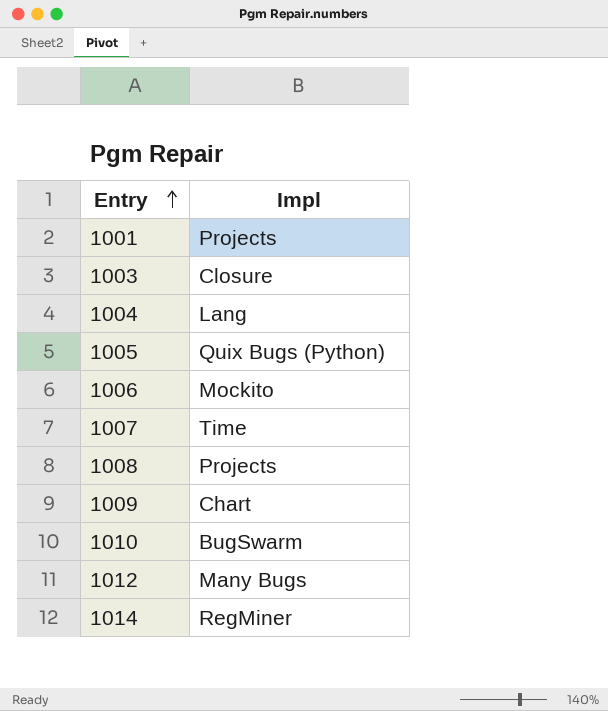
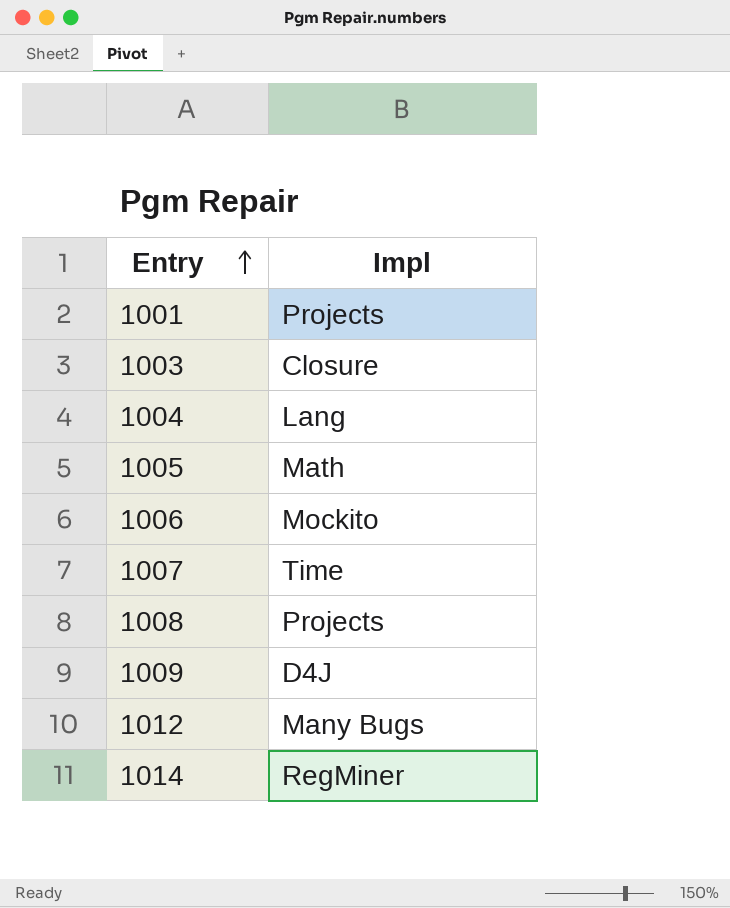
row 1010: BugSwarm -> none
1005 | Impl: Quix Bugs (Python) -> Math
1009 | Impl: Chart -> D4J

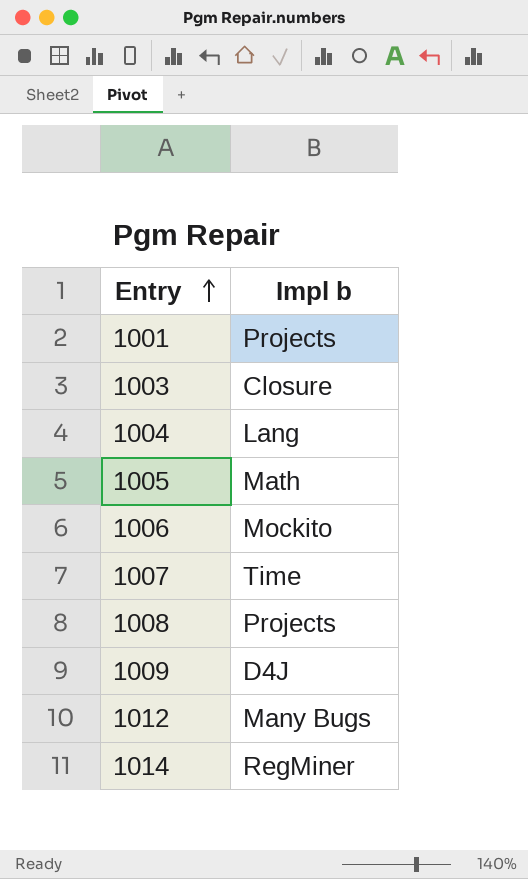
column name: Impl -> Impl b

